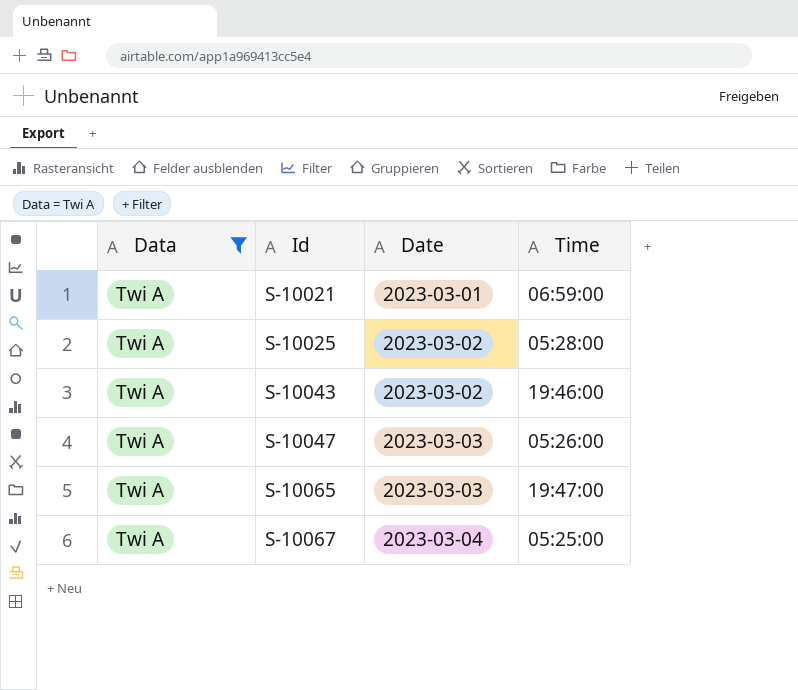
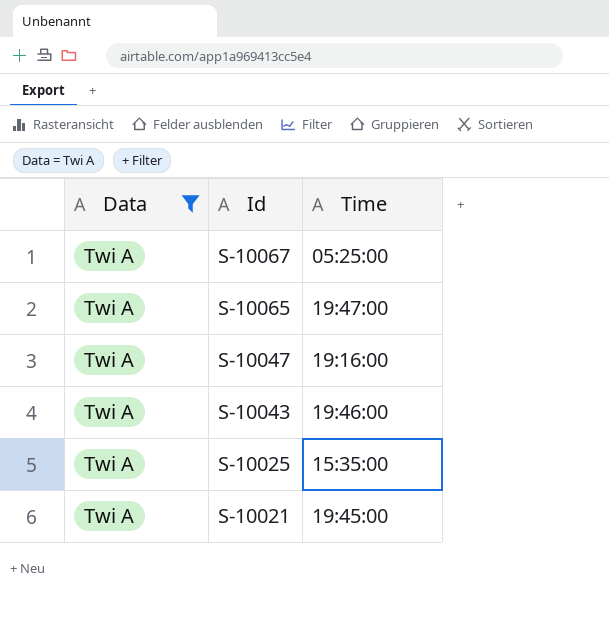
row order: Id ascending -> Id descending
column Date | position: 3 -> none
S-10047 | Time: 05:26:00 -> 19:16:00
S-10025 | Time: 05:28:00 -> 15:35:00
S-10021 | Time: 06:59:00 -> 19:45:00

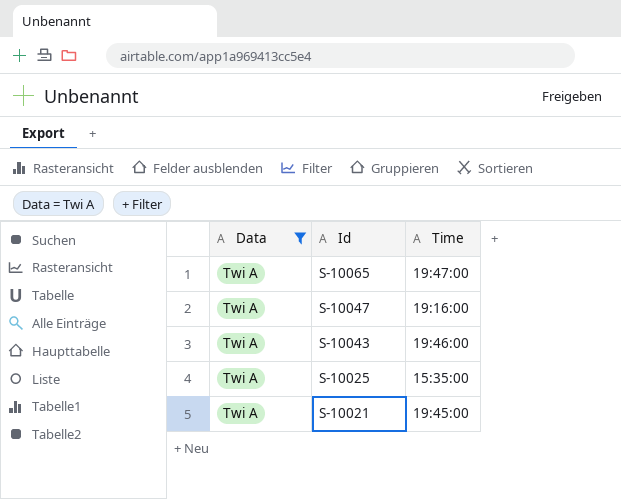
row S-10067: Twi A | 05:25:00 -> none

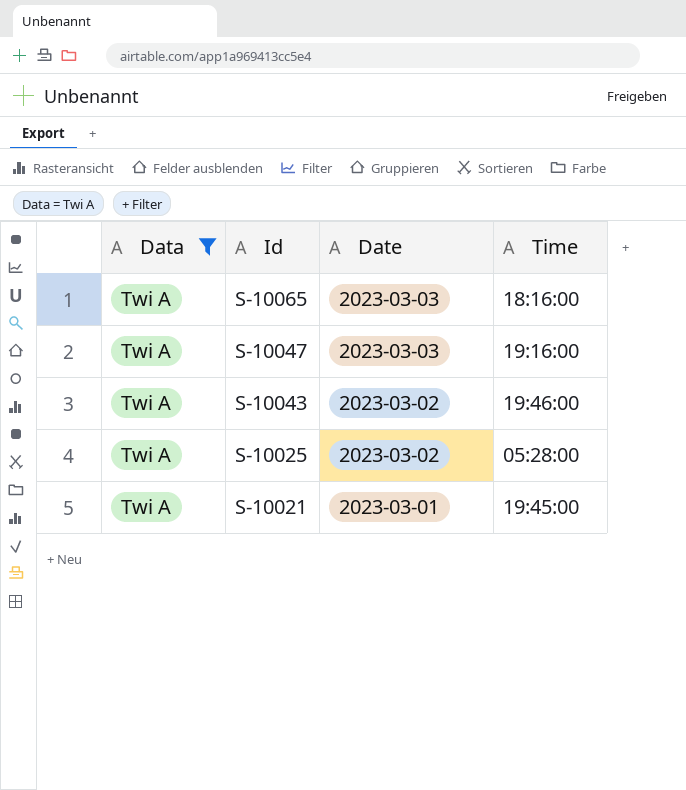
column Date | position: none -> 3
S-10065 | Time: 19:47:00 -> 18:16:00
S-10025 | Time: 15:35:00 -> 05:28:00

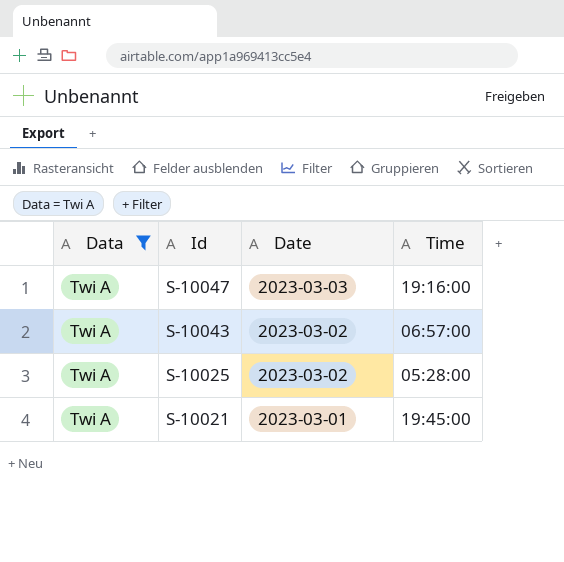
row S-10065: Twi A | 2023-03-03 | 18:16:00 -> none
S-10043 | Time: 19:46:00 -> 06:57:00

